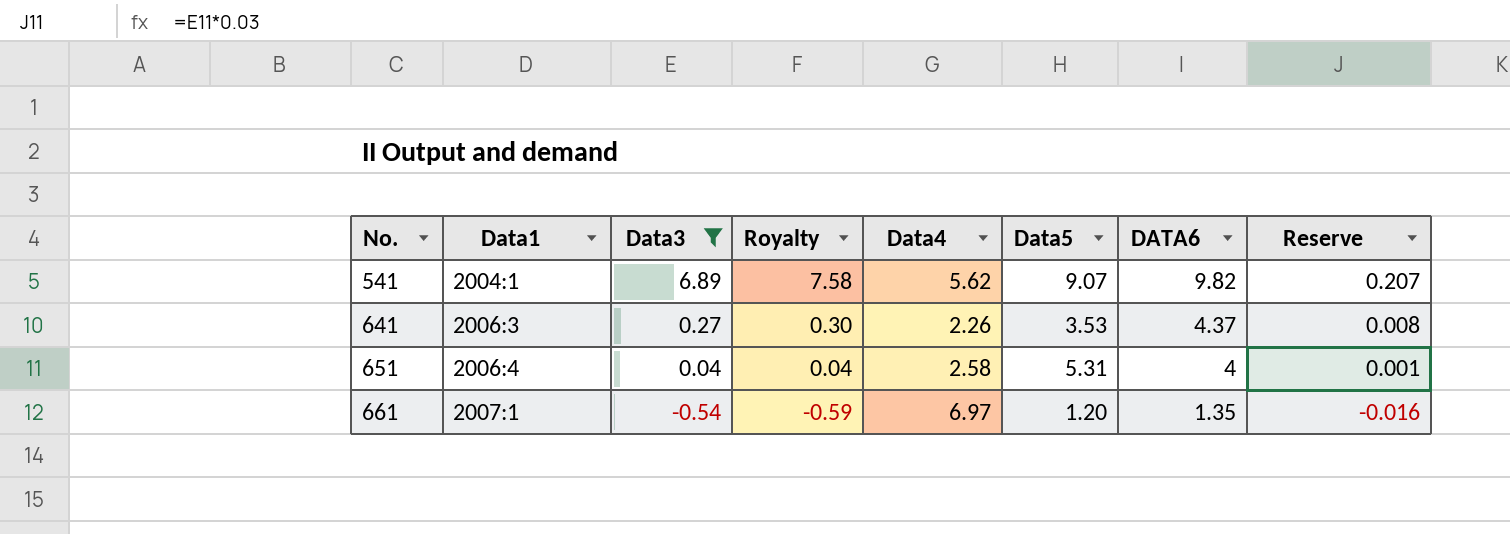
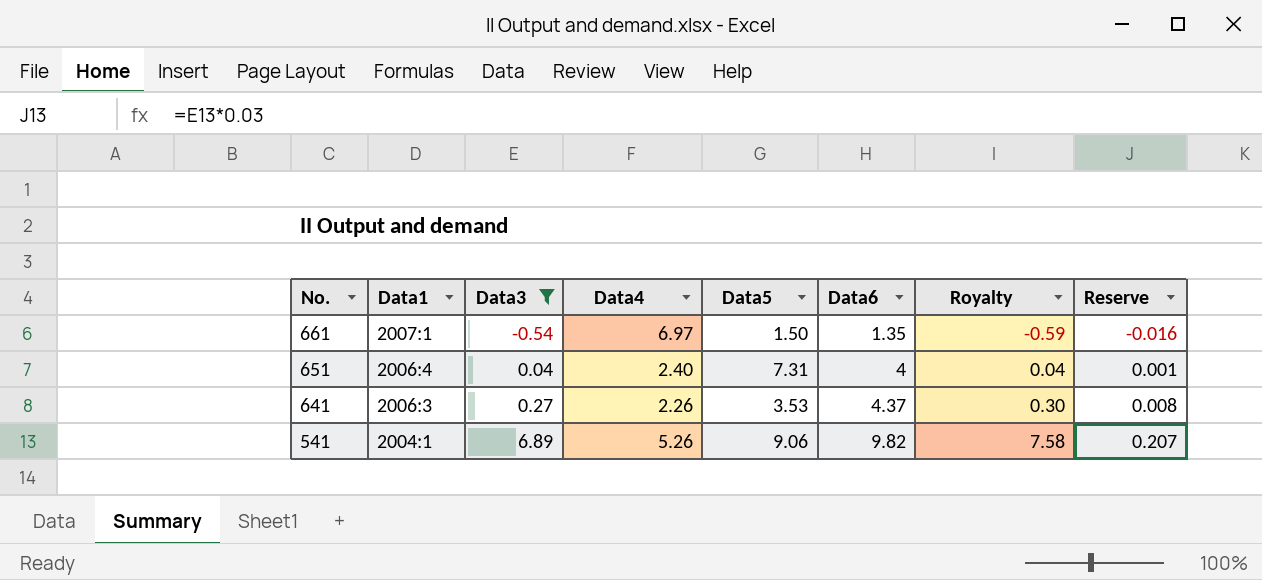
row order: No. ascending -> No. descending
column name: DATA6 -> Data6
column Royalty | position: 4 -> 7
661 | Data5: 1.20 -> 1.50
651 | Data4: 2.58 -> 2.40
651 | Data5: 5.31 -> 7.31
541 | Data4: 5.62 -> 5.26
541 | Data5: 9.07 -> 9.06

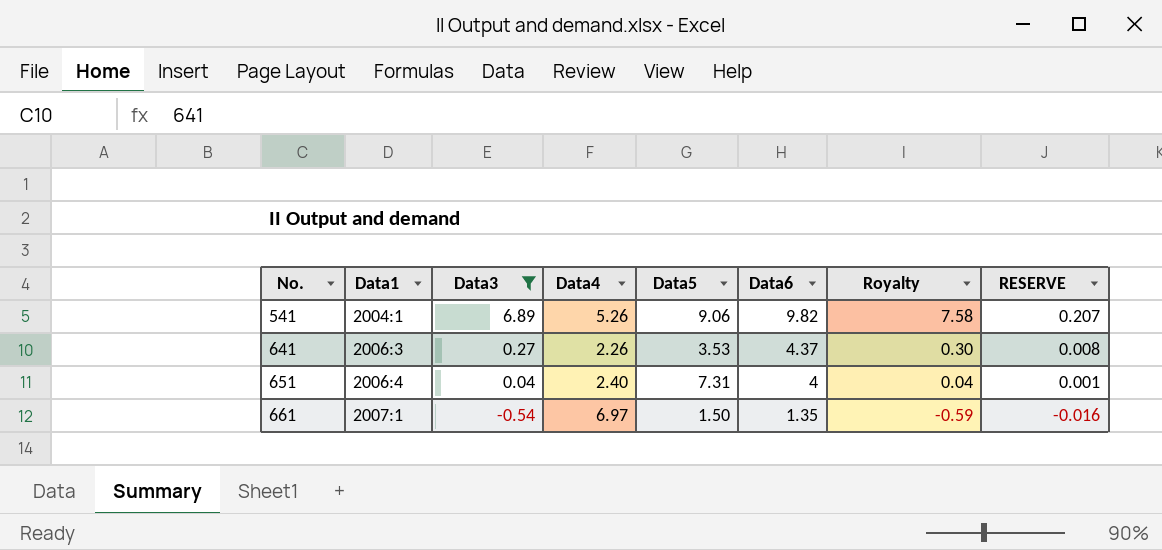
row order: No. descending -> No. ascending
column name: Reserve -> RESERVE

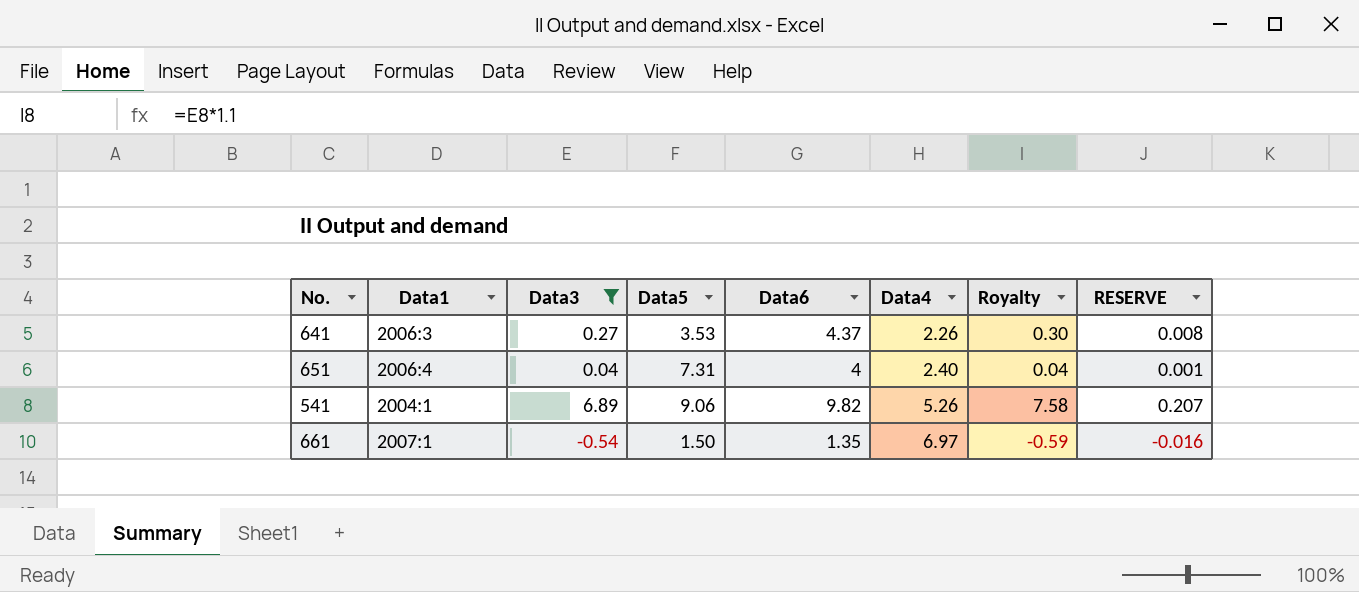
row order: No. ascending -> Data4 ascending
column Data4 | position: 4 -> 6

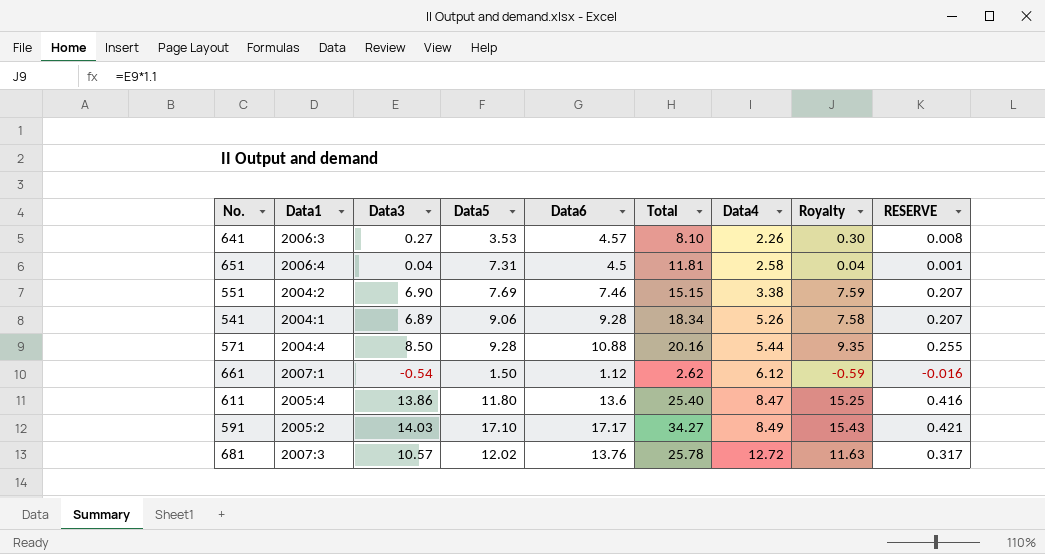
filter: Data3 <= 6.89 -> none
column Total | formula: none -> [Data5] + [Data6]
641 | Data6: 4.37 -> 4.57
651 | Data6: 4 -> 4.5
651 | Data4: 2.40 -> 2.58
541 | Data6: 9.82 -> 9.28
661 | Data6: 1.35 -> 1.12
661 | Data4: 6.97 -> 6.12

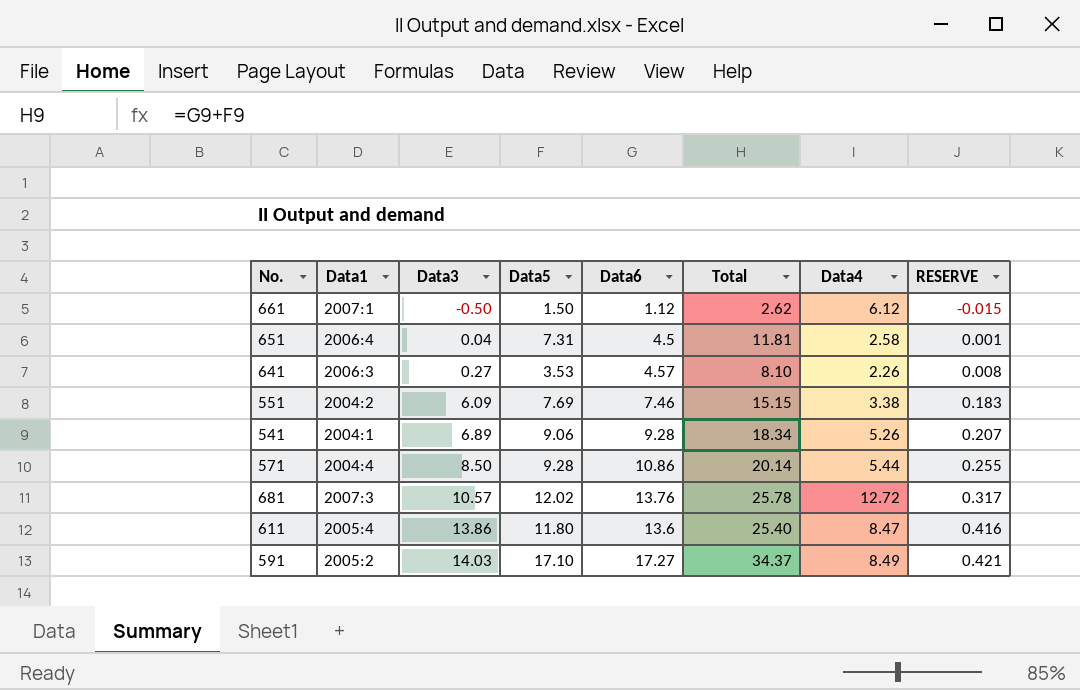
row order: Data4 ascending -> Data3 ascending
column Royalty | formula: [Data3] * 1.1 -> none
661 | Data3: -0.54 -> -0.50
661 | RESERVE: -0.016 -> -0.015
551 | Data3: 6.90 -> 6.09
551 | RESERVE: 0.207 -> 0.183
571 | Data6: 10.88 -> 10.86
571 | Total: 20.16 -> 20.14
591 | Data6: 17.17 -> 17.27
591 | Total: 34.27 -> 34.37

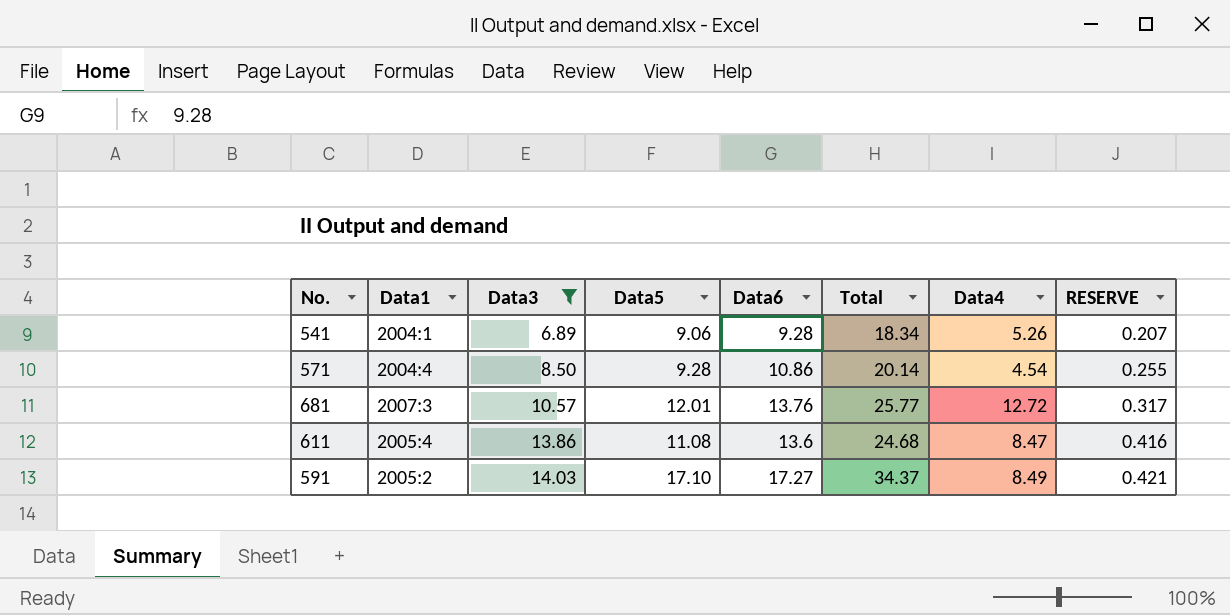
filter: none -> Data3 >= 6.89
571 | Data4: 5.44 -> 4.54
681 | Data5: 12.02 -> 12.01
681 | Total: 25.78 -> 25.77
611 | Data5: 11.80 -> 11.08
611 | Total: 25.40 -> 24.68

